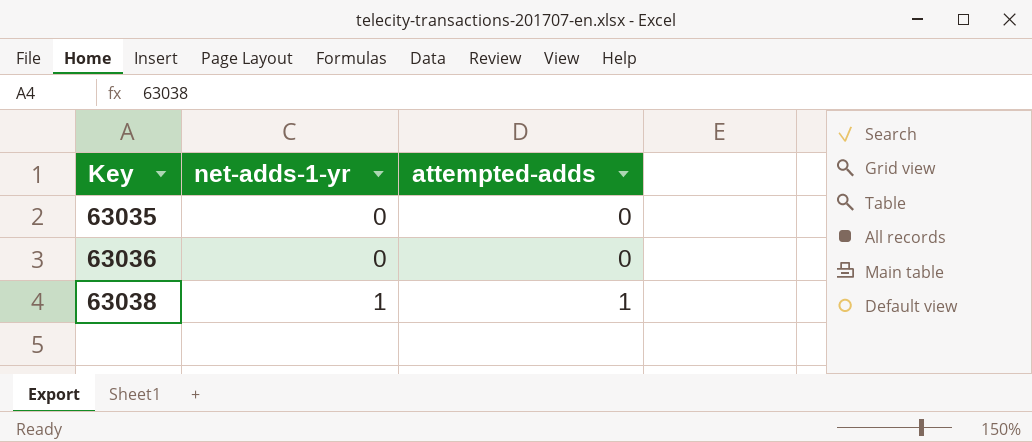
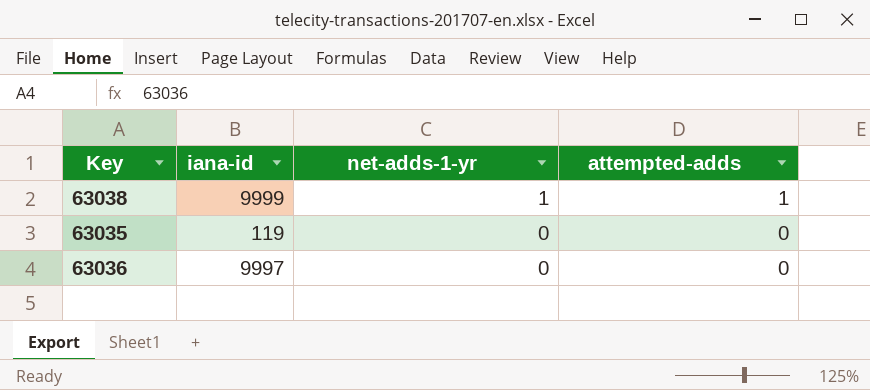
row order: Key ascending -> net-adds-1-yr descending
column iana-id | position: none -> 2

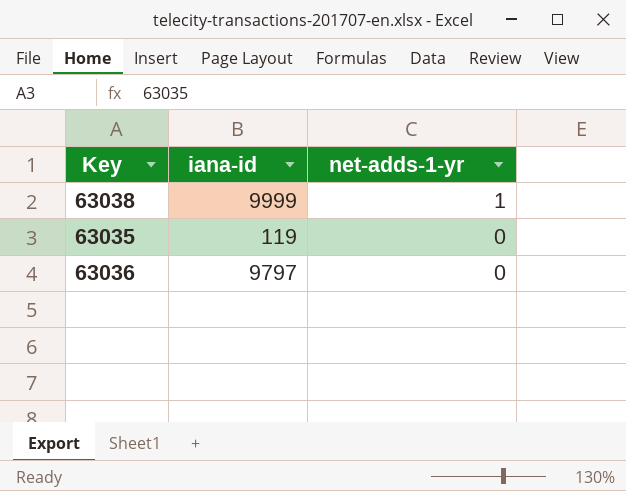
column attempted-adds | position: 4 -> none
63036 | iana-id: 9997 -> 9797

